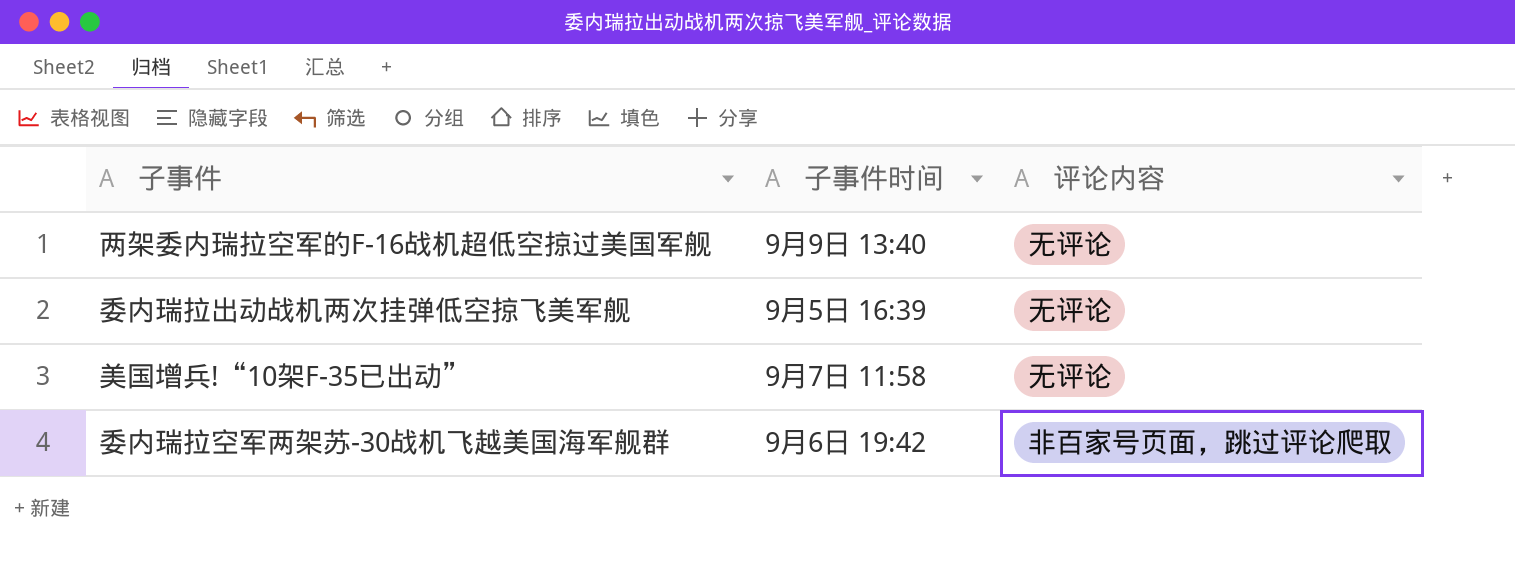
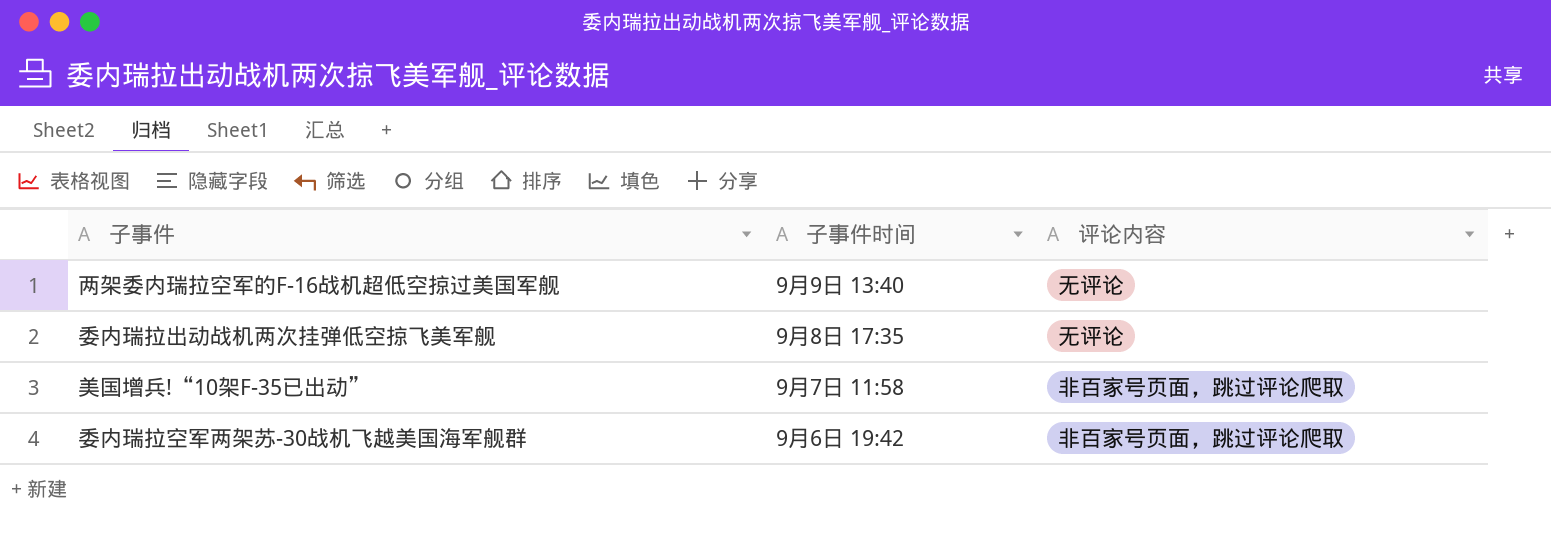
委内瑞拉出动战机两次挂弹低空掠飞美军舰 | 子事件时间: 9月5日 16:39 -> 9月8日 17:35
美国增兵!“10架F-35已出动” | 评论内容: 无评论 -> 非百家号页面，跳过评论爬取

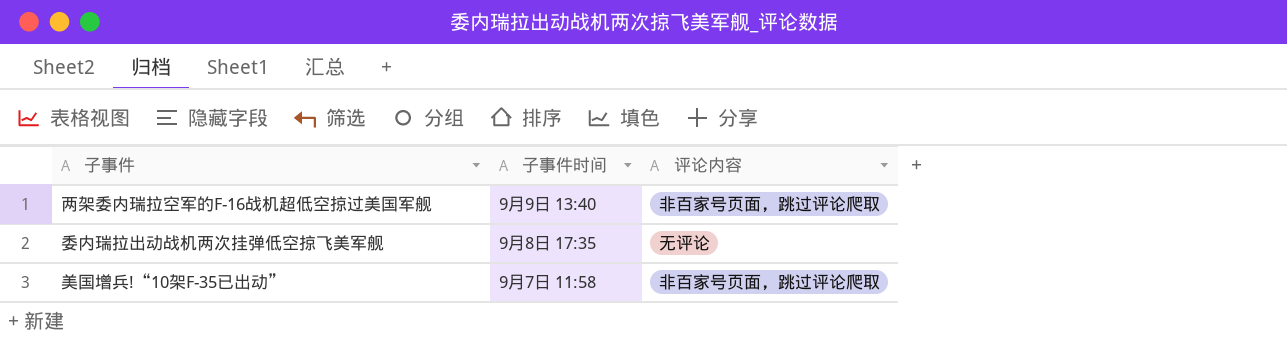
row 委内瑞拉空军两架苏-30战机飞越美国海军舰群: 9月6日 19:42 | 非百家号页面，跳过评论爬取 -> none
两架委内瑞拉空军的F-16战机超低空掠过美国军舰 | 评论内容: 无评论 -> 非百家号页面，跳过评论爬取

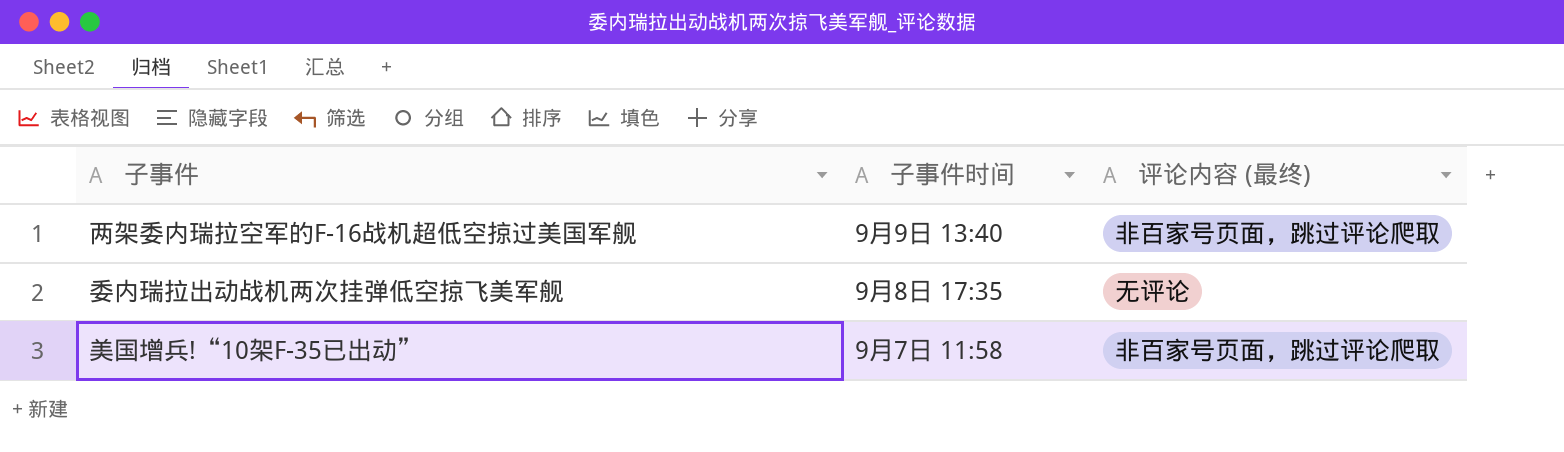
column name: 评论内容 -> 评论内容 (最终)

